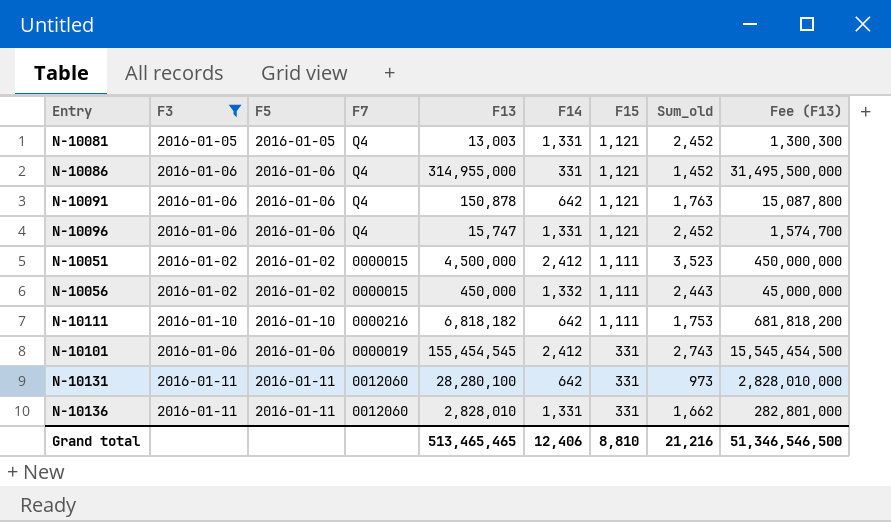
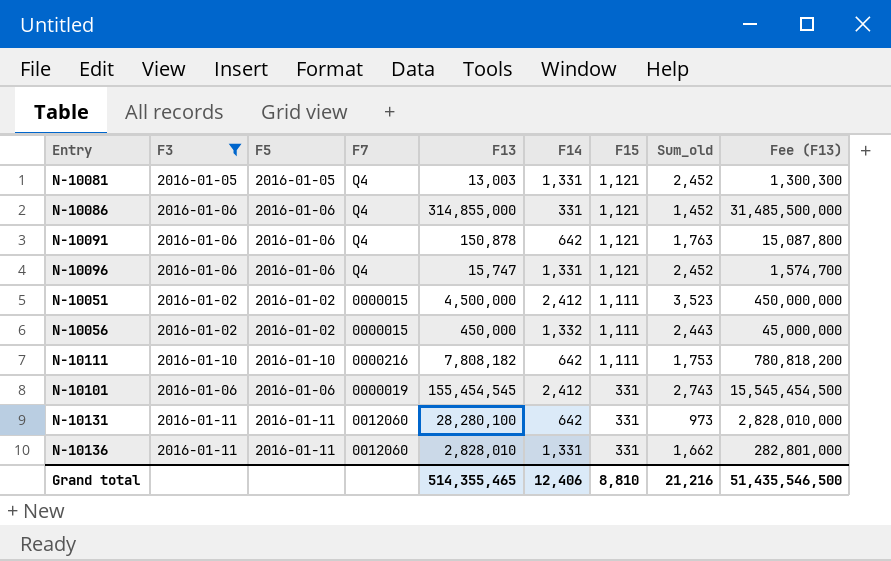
N-10086 | F13: 314,955,000 -> 314,855,000
N-10086 | Fee (F13): 31,495,500,000 -> 31,485,500,000
N-10111 | F13: 6,818,182 -> 7,808,182
N-10111 | Fee (F13): 681,818,200 -> 780,818,200
Grand total | F13: 513,465,465 -> 514,355,465
Grand total | Fee (F13): 51,346,546,500 -> 51,435,546,500

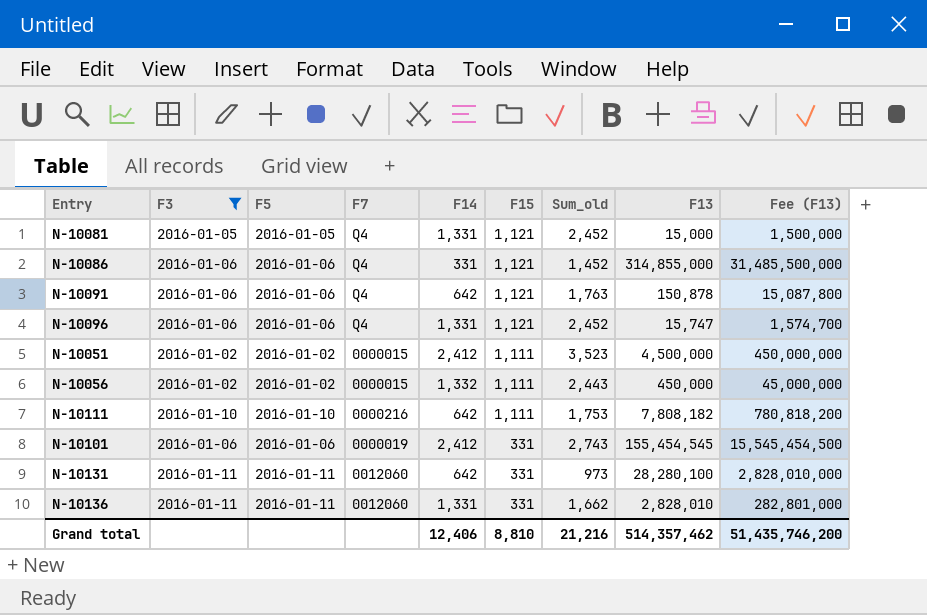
column F13 | position: 5 -> 8
N-10081 | F13: 13,003 -> 15,000
N-10081 | Fee (F13): 1,300,300 -> 1,500,000
Grand total | F13: 514,355,465 -> 514,357,462
Grand total | Fee (F13): 51,435,546,500 -> 51,435,746,200

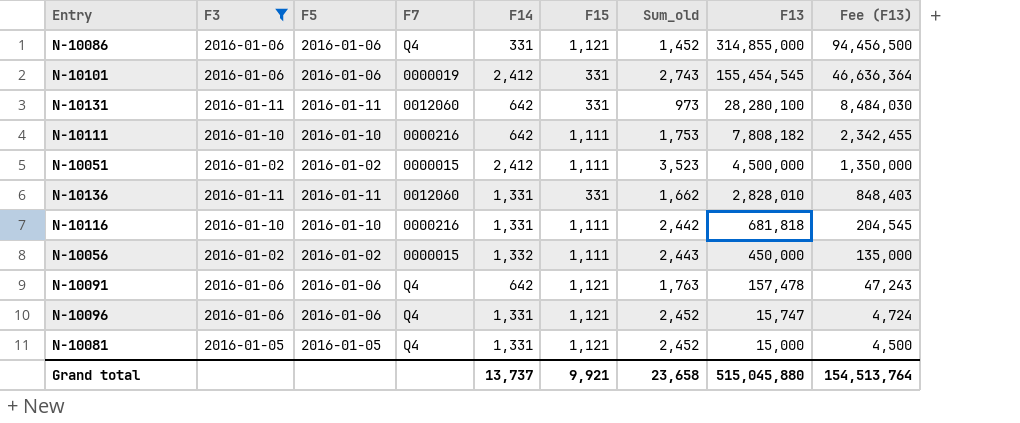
row order: F15 descending -> F13 descending
column Fee (F13) | formula: [F13] * 100 -> [F13] * 0.3
row N-10116: none -> 2016-01-10 | 2016-01-10 | 0000216 | 1,331 | 1,111 | 2,442 | 681,818 | 204,545
N-10091 | F13: 150,878 -> 157,478
Grand total | F14: 12,406 -> 13,737
Grand total | F15: 8,810 -> 9,921
Grand total | Sum_old: 21,216 -> 23,658
Grand total | F13: 514,357,462 -> 515,045,880
Grand total | Fee (F13): 51,435,746,200 -> 154,513,764

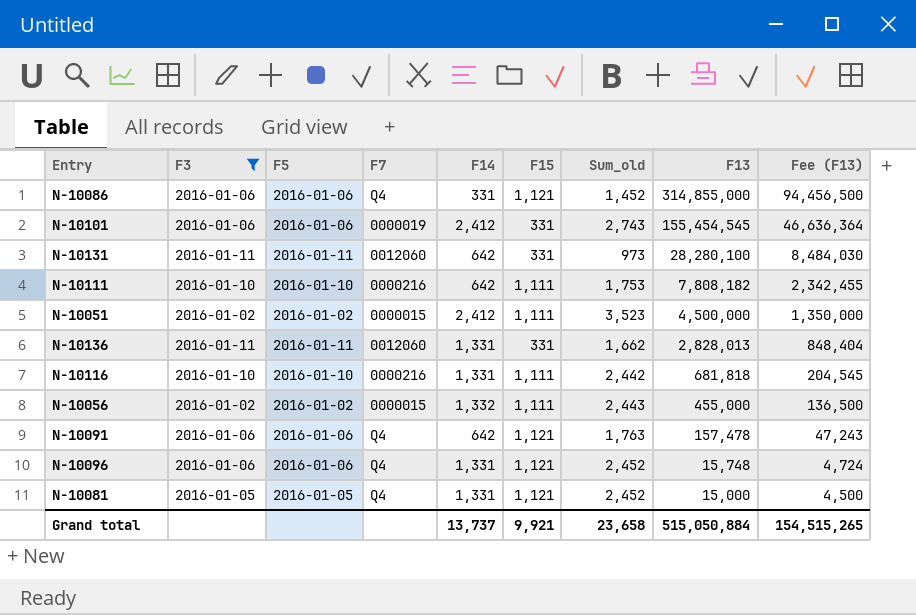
N-10136 | F13: 2,828,010 -> 2,828,013
N-10136 | Fee (F13): 848,403 -> 848,404
N-10056 | F13: 450,000 -> 455,000
N-10056 | Fee (F13): 135,000 -> 136,500
N-10096 | F13: 15,747 -> 15,748
Grand total | F13: 515,045,880 -> 515,050,884
Grand total | Fee (F13): 154,513,764 -> 154,515,265

